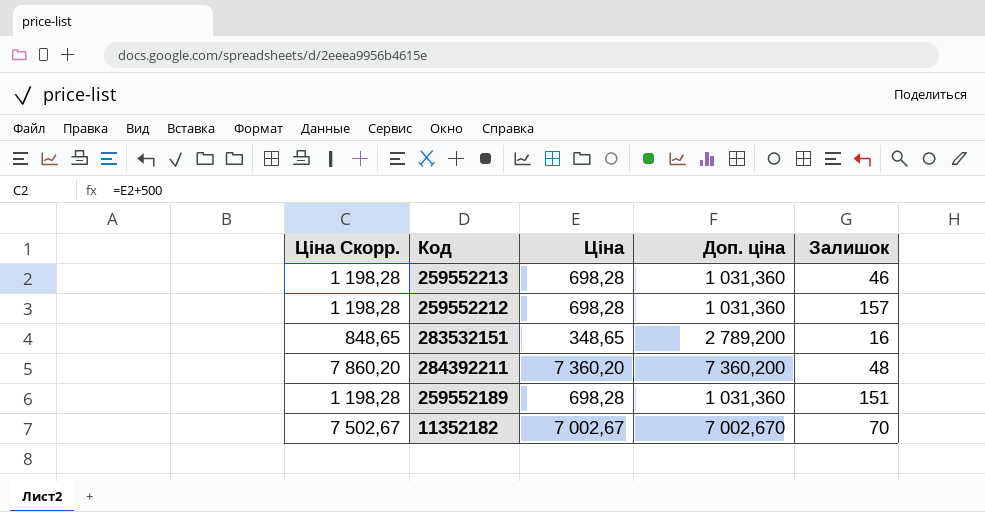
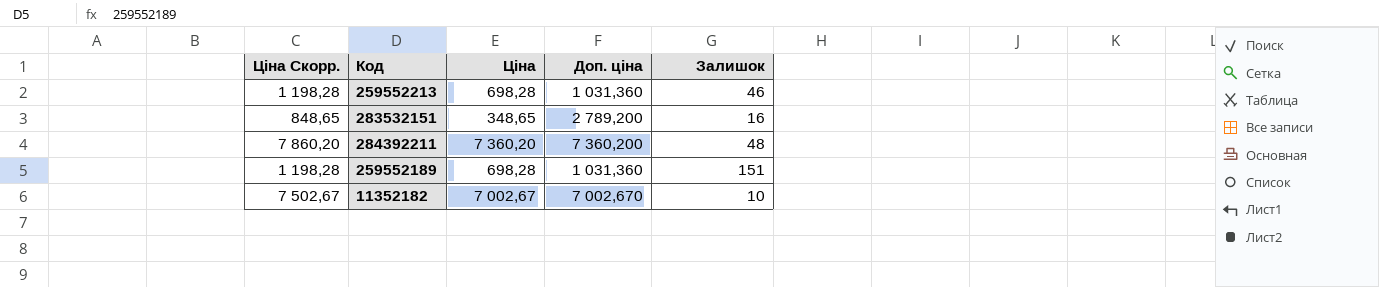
row 259552212: 1 198,28 | 698,28 | 1 031,360 | 157 -> none
11352182 | Залишок: 70 -> 10

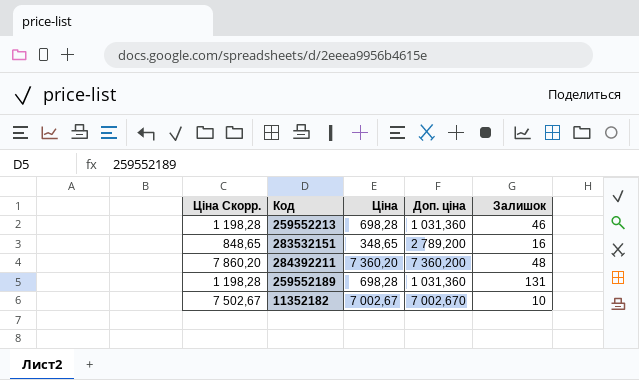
259552189 | Залишок: 151 -> 131

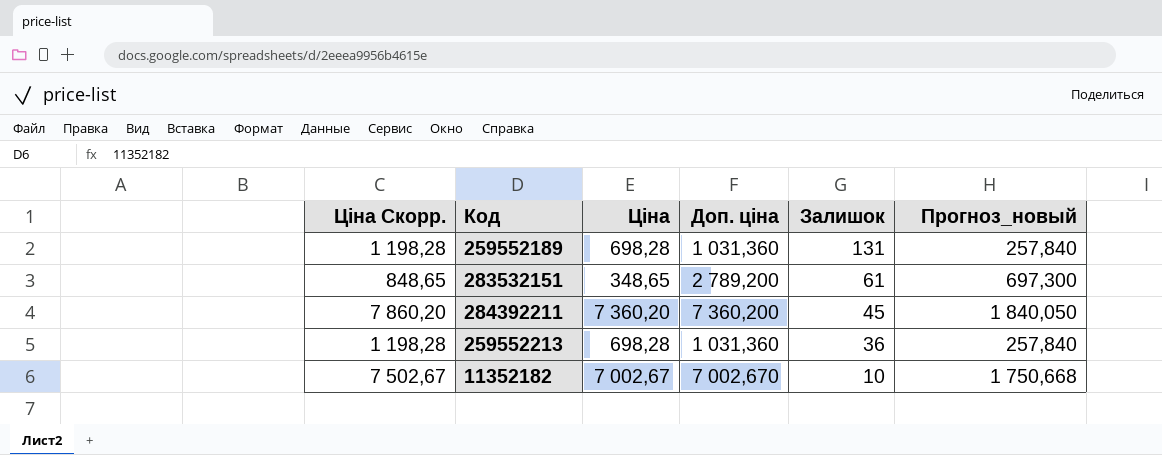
row order: none -> Залишок descending
column Прогноз_новый | formula: none -> [Доп. ціна] * 0,25
283532151 | Залишок: 16 -> 61
284392211 | Залишок: 48 -> 45
259552213 | Залишок: 46 -> 36

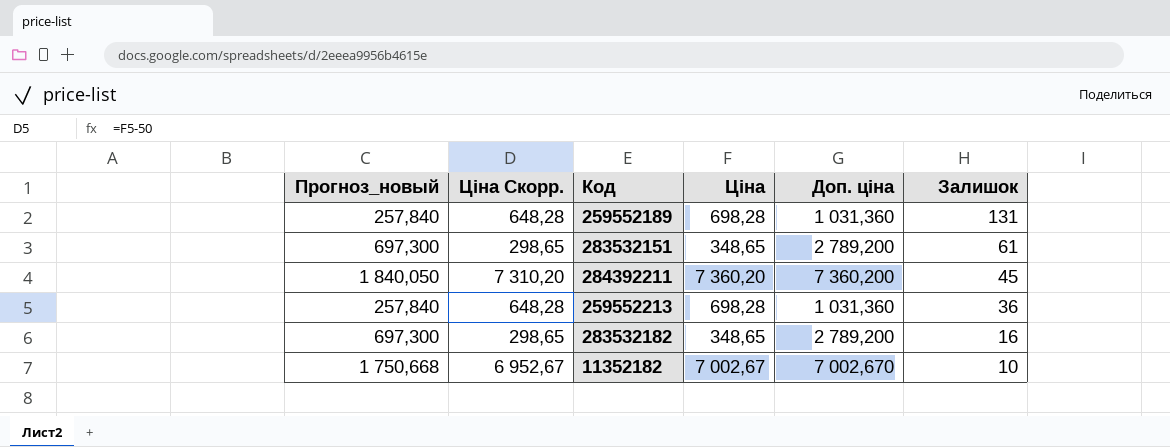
column Прогноз_новый | position: 6 -> 1
column Ціна Скорр. | formula: [Ціна] + 500 -> [Ціна] - 50
row 283532182: none -> 697,300 | 298,65 | 348,65 | 2 789,200 | 16

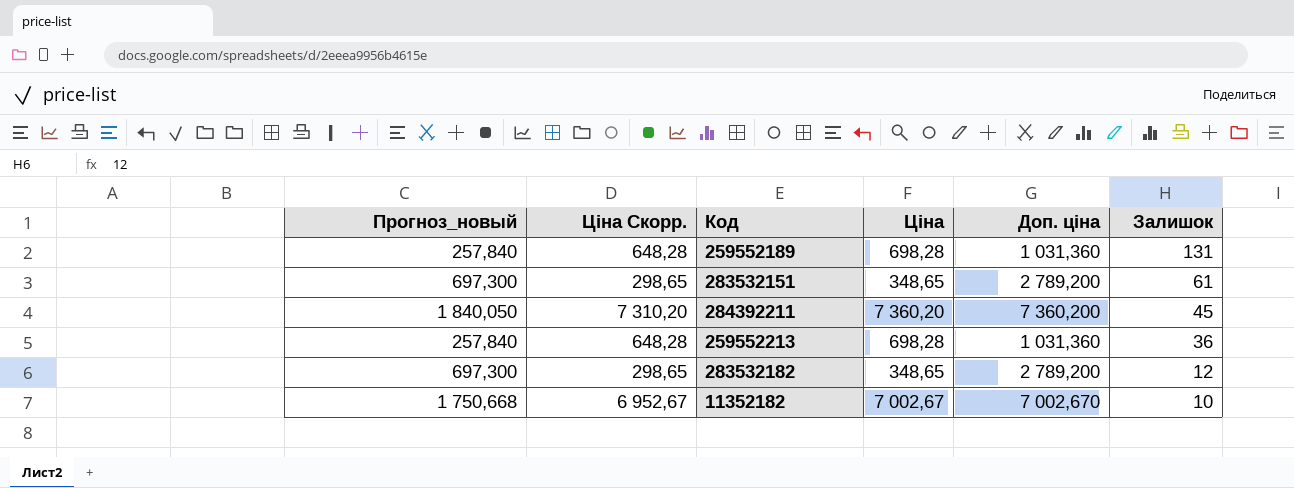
283532182 | Залишок: 16 -> 12

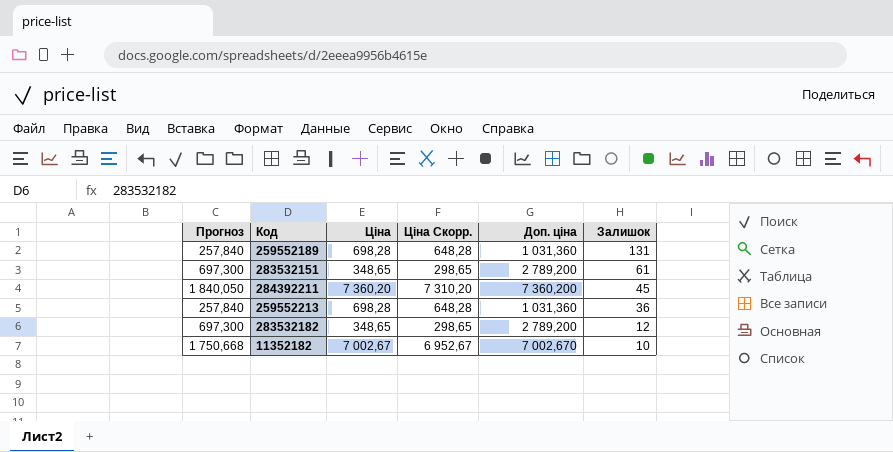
column name: Прогноз_новый -> Прогноз
column Ціна Скорр. | position: 2 -> 4

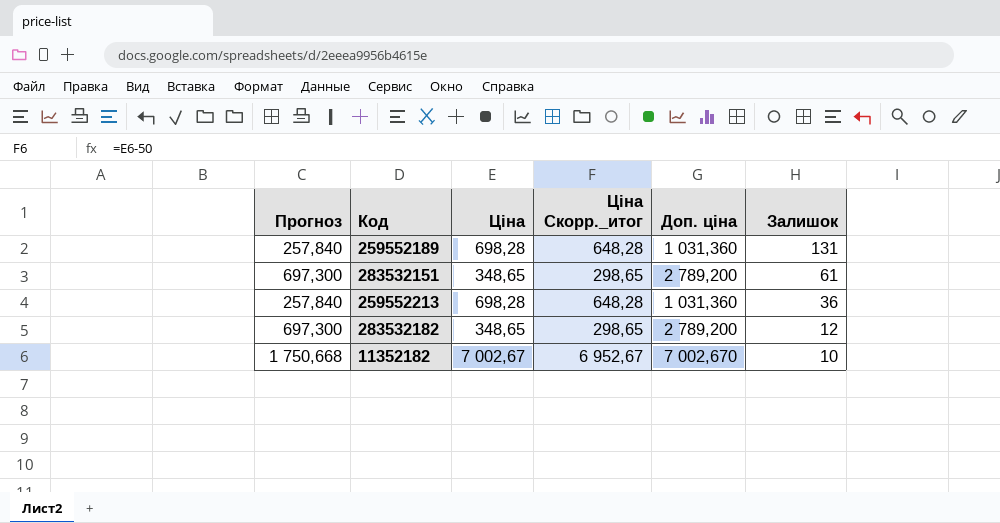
column name: Ціна Скорр. -> Ціна Скорр._итог
row 284392211: 1 840,050 | 7 360,20 | 7 310,20 | 7 360,200 | 45 -> none

